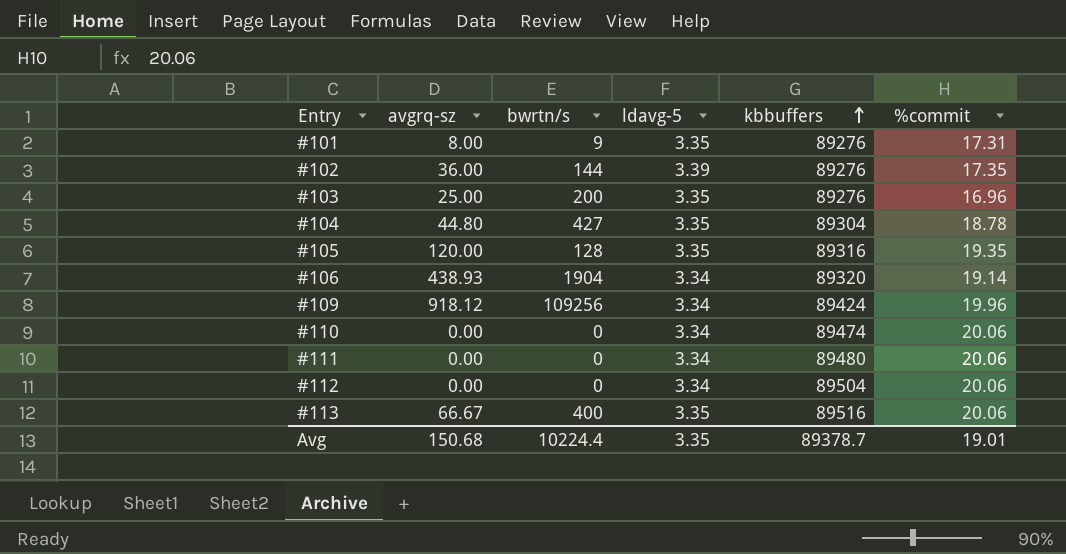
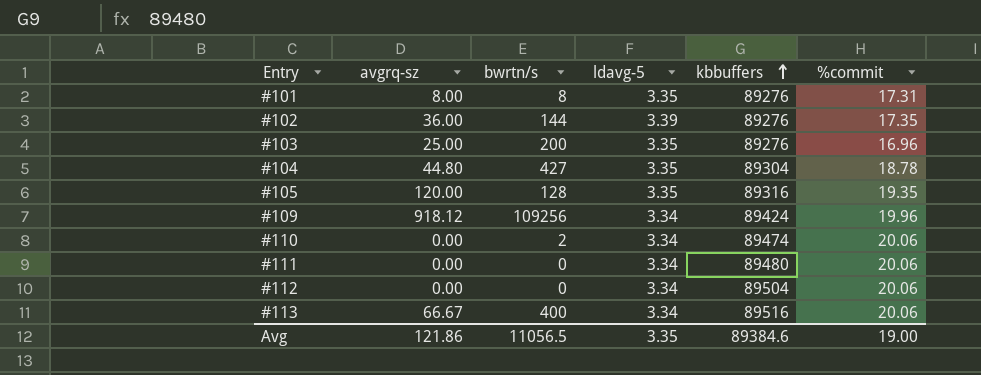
row #106: 438.93 | 1904 | 3.34 | 89320 | 19.14 -> none
#101 | bwrtn/s: 9 -> 8
#110 | bwrtn/s: 0 -> 2
#113 | ldavg-5: 3.35 -> 3.34
Avg | avgrq-sz: 150.68 -> 121.86
Avg | bwrtn/s: 10224.4 -> 11056.5
Avg | kbbuffers: 89378.7 -> 89384.6
Avg | %commit: 19.01 -> 19.00

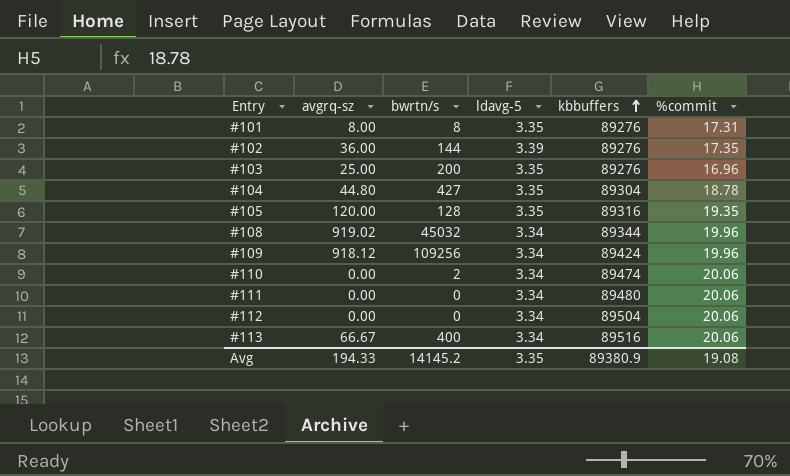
row #108: none -> 919.02 | 45032 | 3.34 | 89344 | 19.96
Avg | avgrq-sz: 121.86 -> 194.33
Avg | bwrtn/s: 11056.5 -> 14145.2
Avg | kbbuffers: 89384.6 -> 89380.9
Avg | %commit: 19.00 -> 19.08

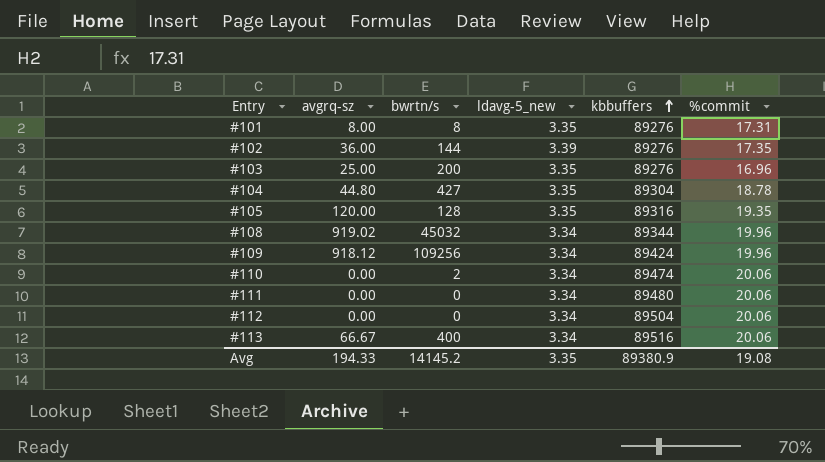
column name: ldavg-5 -> ldavg-5_new

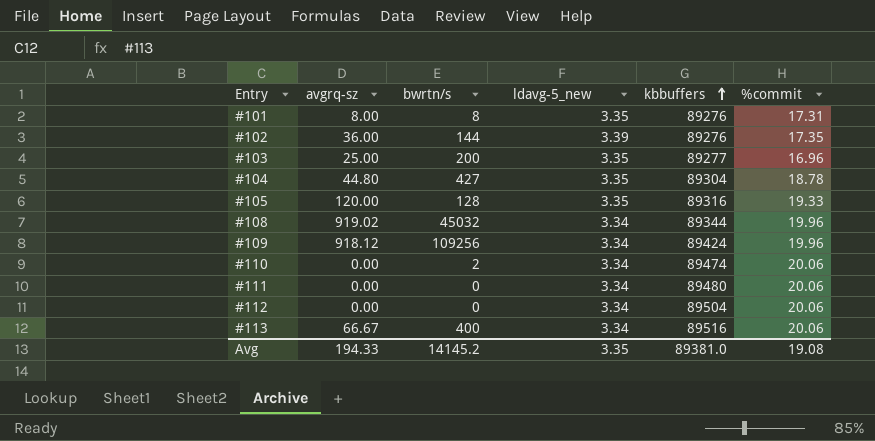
#103 | kbbuffers: 89276 -> 89277
#105 | %commit: 19.35 -> 19.33
Avg | kbbuffers: 89380.9 -> 89381.0

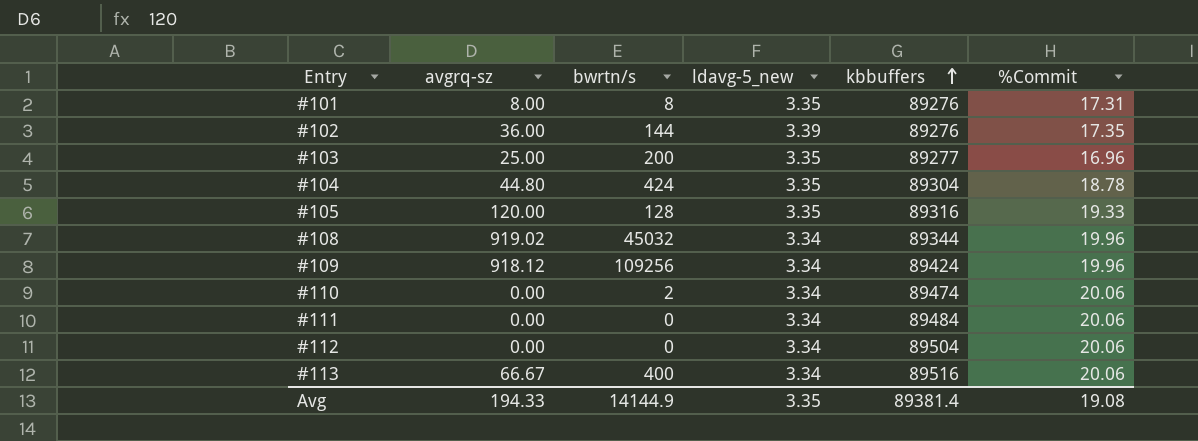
column name: %commit -> %Commit
#104 | bwrtn/s: 427 -> 424
#111 | kbbuffers: 89480 -> 89484
Avg | bwrtn/s: 14145.2 -> 14144.9
Avg | kbbuffers: 89381.0 -> 89381.4

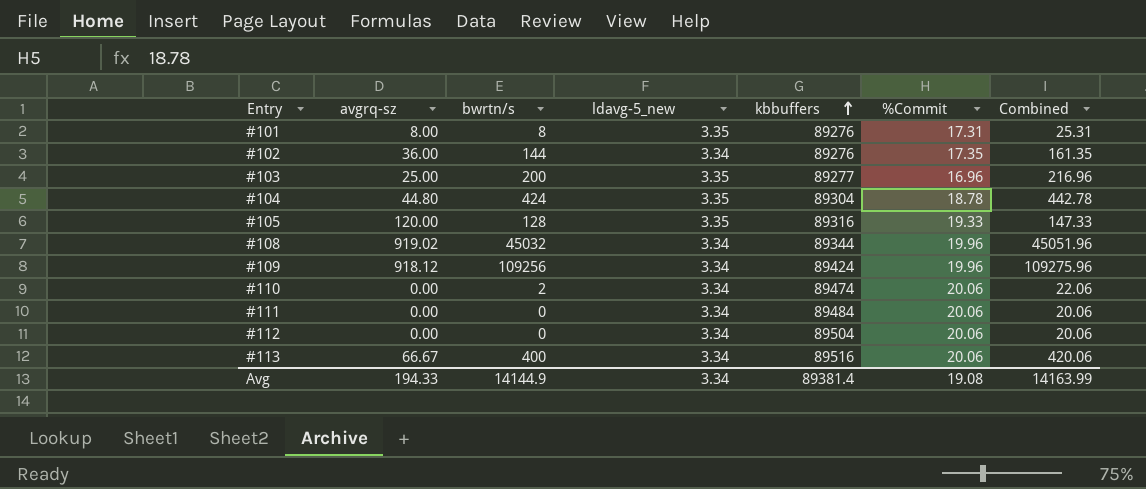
column Combined | formula: none -> [bwrtn/s] + [%Commit]
#102 | ldavg-5_new: 3.39 -> 3.34
Avg | ldavg-5_new: 3.35 -> 3.34

